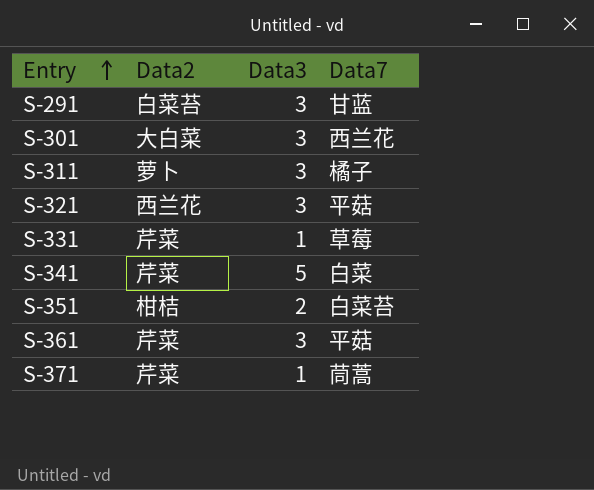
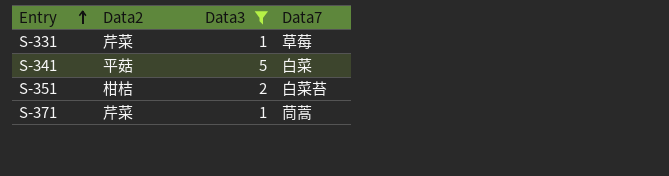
filter: none -> Data3 != 3
S-341 | Data2: 芹菜 -> 平菇

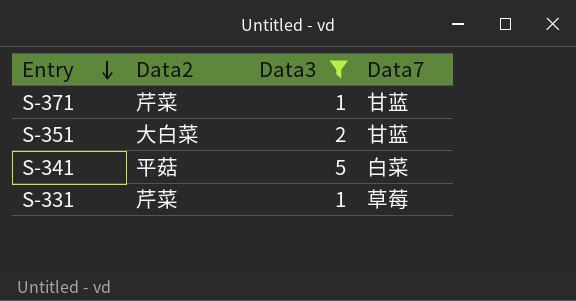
row order: Entry ascending -> Entry descending
S-371 | Data7: 茼蒿 -> 甘蓝
S-351 | Data2: 柑桔 -> 大白菜
S-351 | Data7: 白菜苔 -> 甘蓝

